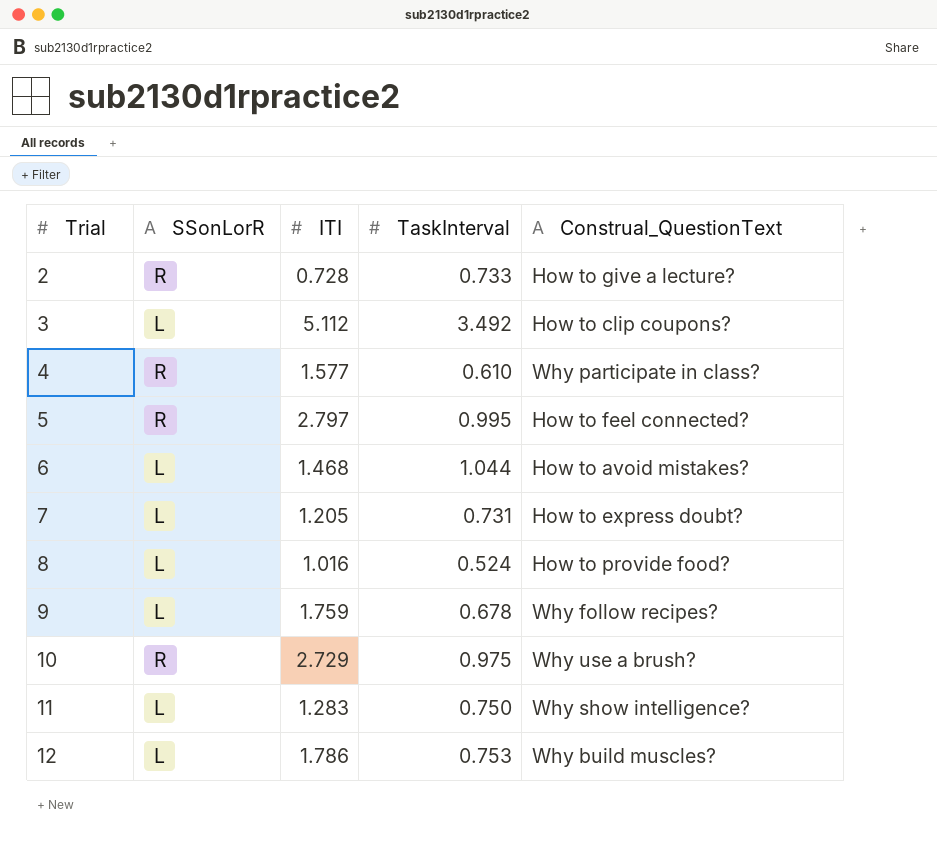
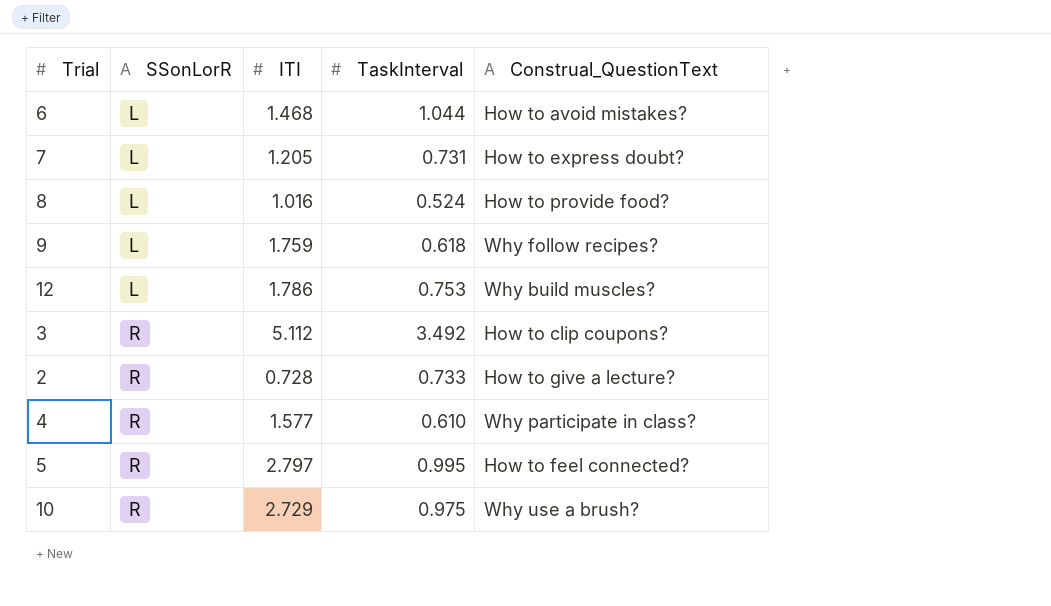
row order: Trial ascending -> SSonLorR ascending
row 11: L | 1.283 | 0.750 | Why show intelligence? -> none
9 | TaskInterval: 0.678 -> 0.618
3 | SSonLorR: L -> R

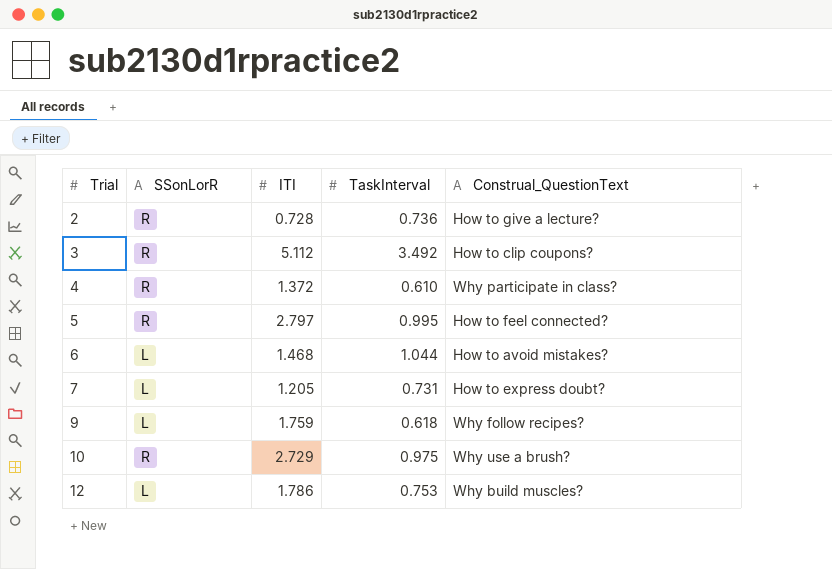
row order: SSonLorR ascending -> Trial ascending
row 8: L | 1.016 | 0.524 | How to provide food? -> none
2 | TaskInterval: 0.733 -> 0.736
4 | ITI: 1.577 -> 1.372

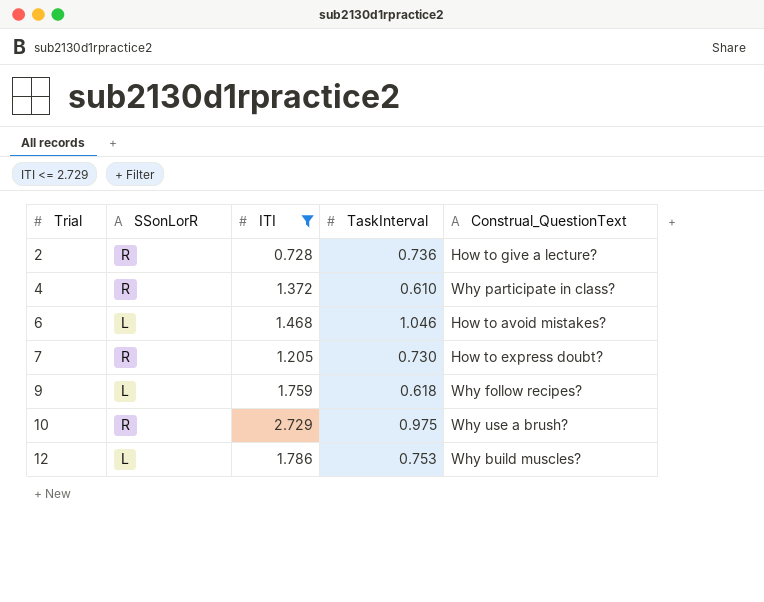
filter: none -> ITI <= 2.729
6 | TaskInterval: 1.044 -> 1.046
7 | SSonLorR: L -> R
7 | TaskInterval: 0.731 -> 0.730

